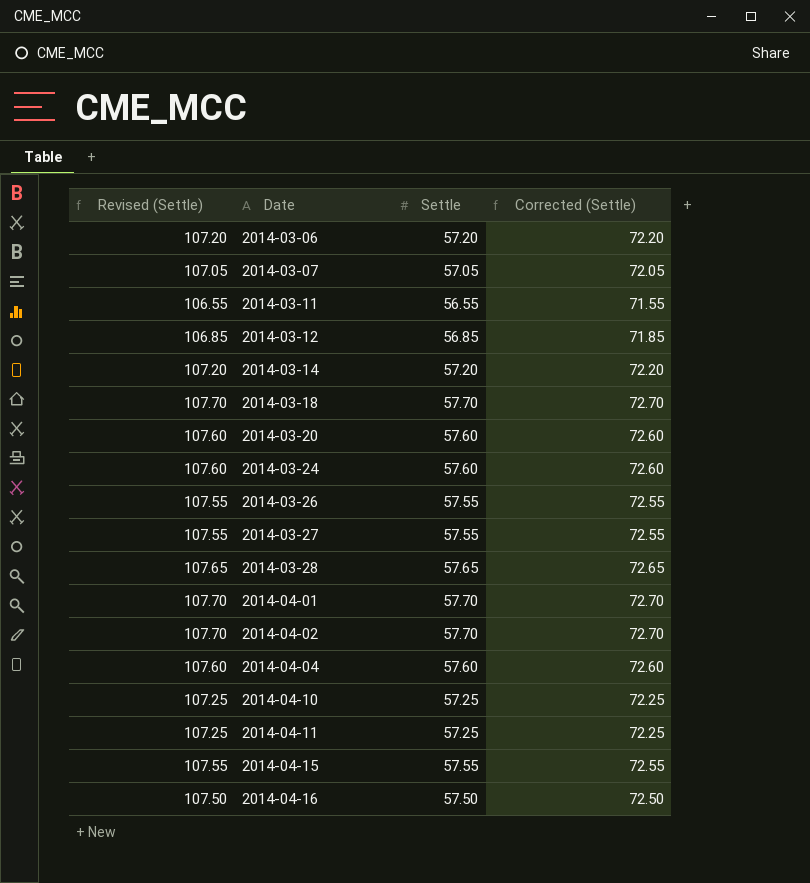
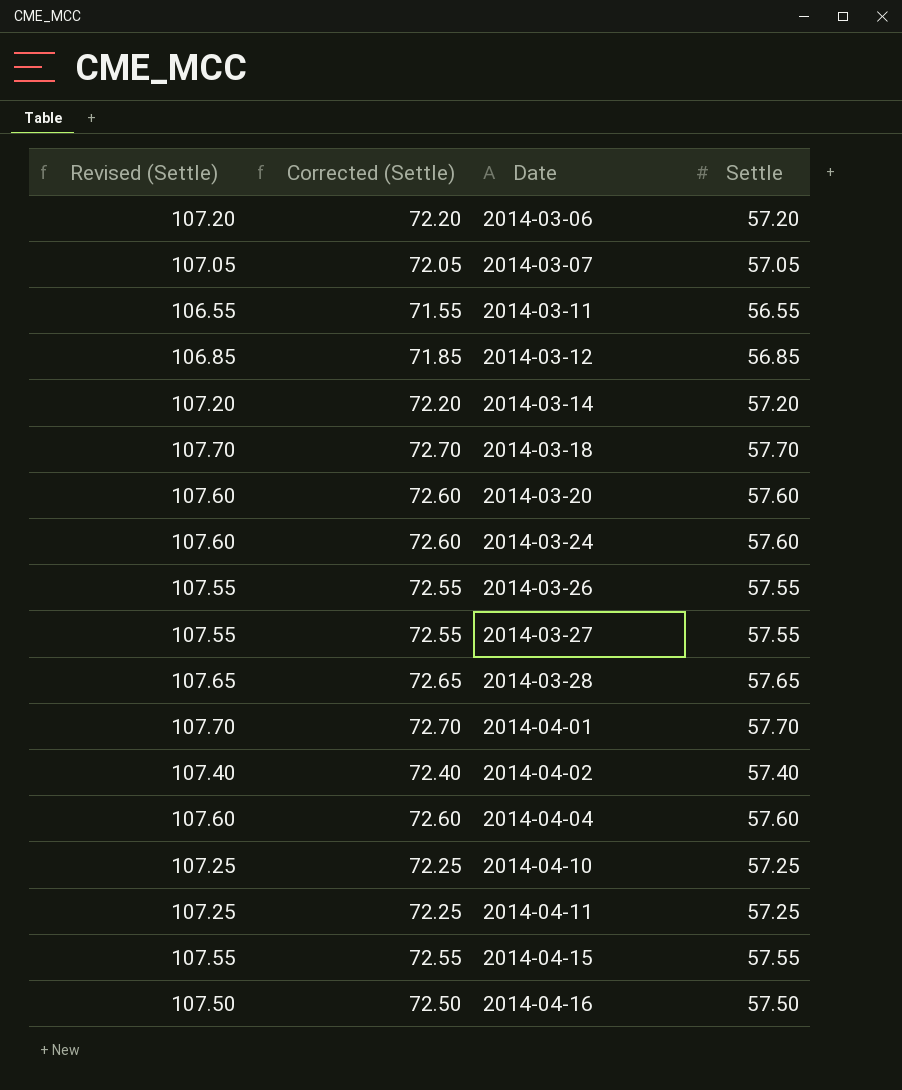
column Corrected (Settle) | position: 4 -> 2
2014-04-02 | Revised (Settle): 107.70 -> 107.40
2014-04-02 | Corrected (Settle): 72.70 -> 72.40
2014-04-02 | Settle: 57.70 -> 57.40

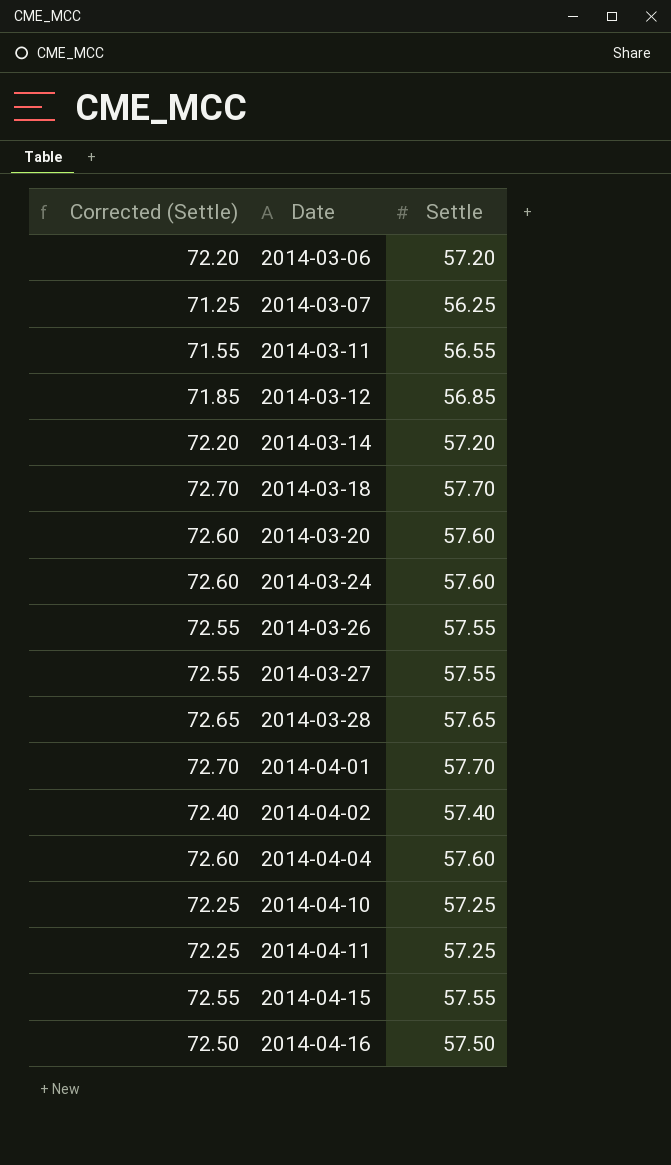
column Revised (Settle) | formula: [Settle] + 50 -> none
2014-03-07 | Corrected (Settle): 72.05 -> 71.25
2014-03-07 | Settle: 57.05 -> 56.25

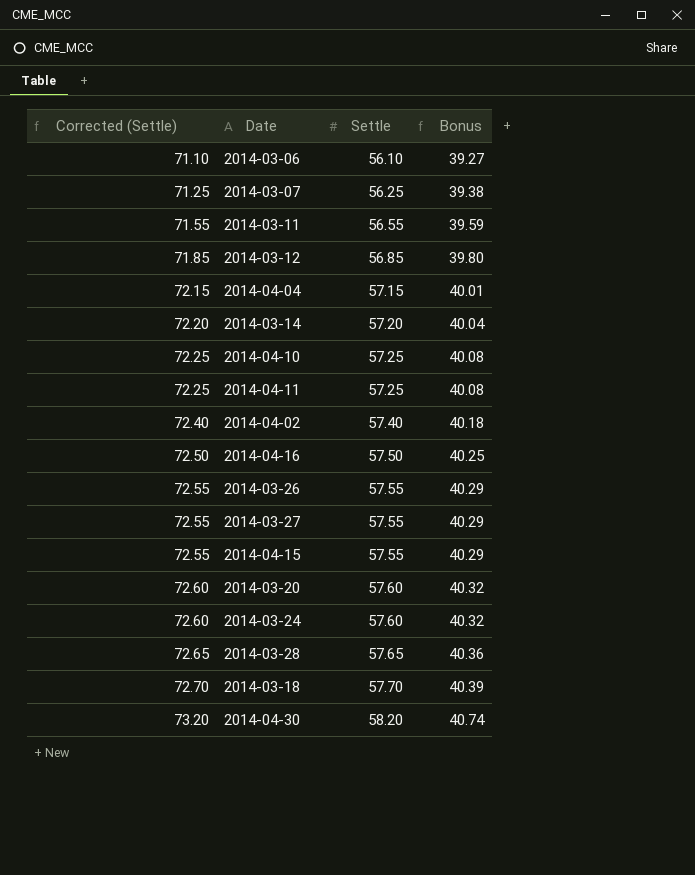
row order: Date ascending -> Corrected (Settle) ascending
column Bonus | formula: none -> [Settle] * 0.7
row 2014-04-01: 72.70 | 57.70 -> none
2014-03-06 | Corrected (Settle): 72.20 -> 71.10
2014-03-06 | Settle: 57.20 -> 56.10
2014-04-04 | Corrected (Settle): 72.60 -> 72.15
2014-04-04 | Settle: 57.60 -> 57.15
row 2014-04-30: none -> 73.20 | 58.20 | 40.74

